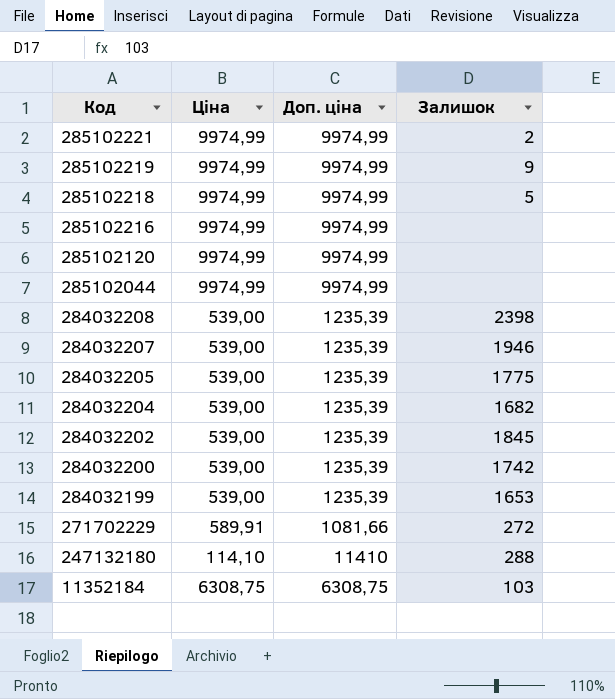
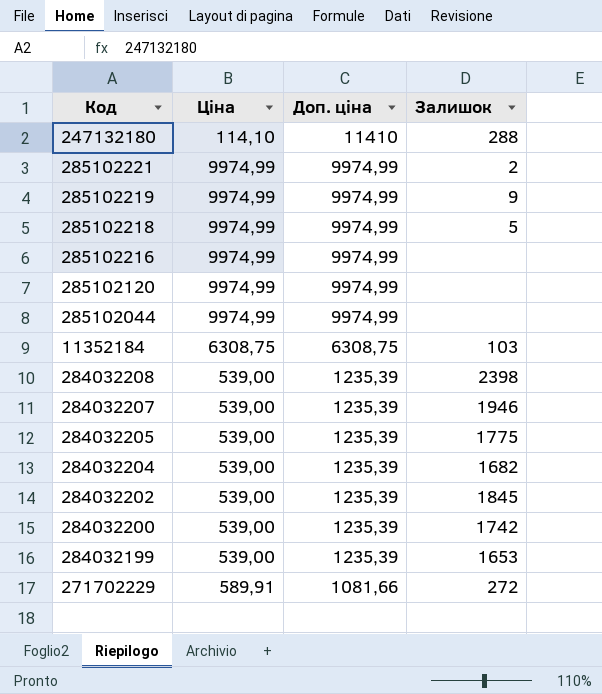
row order: Код descending -> Доп. ціна descending

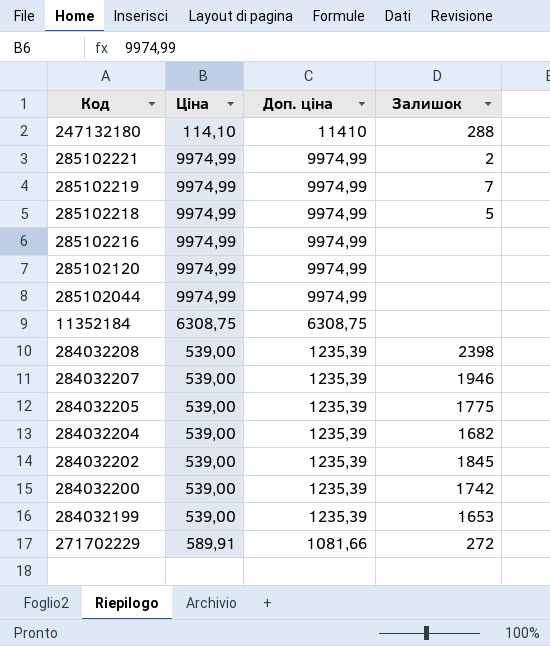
285102219 | Залишок: 9 -> 7
11352184 | Залишок: 103 -> none

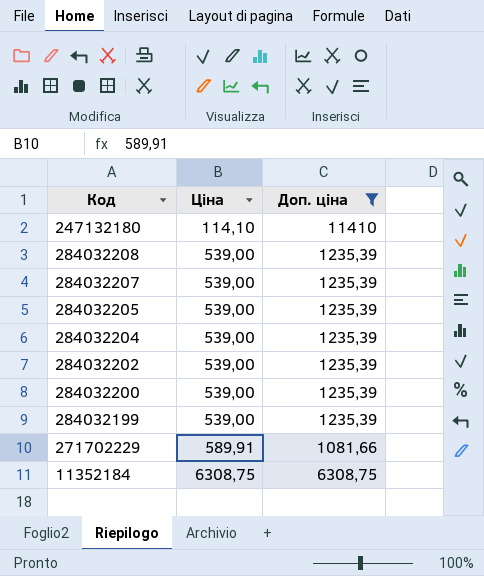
filter: none -> Доп. ціна != 9974,99
row order: Доп. ціна descending -> Ціна ascending
column Залишок | position: 4 -> none

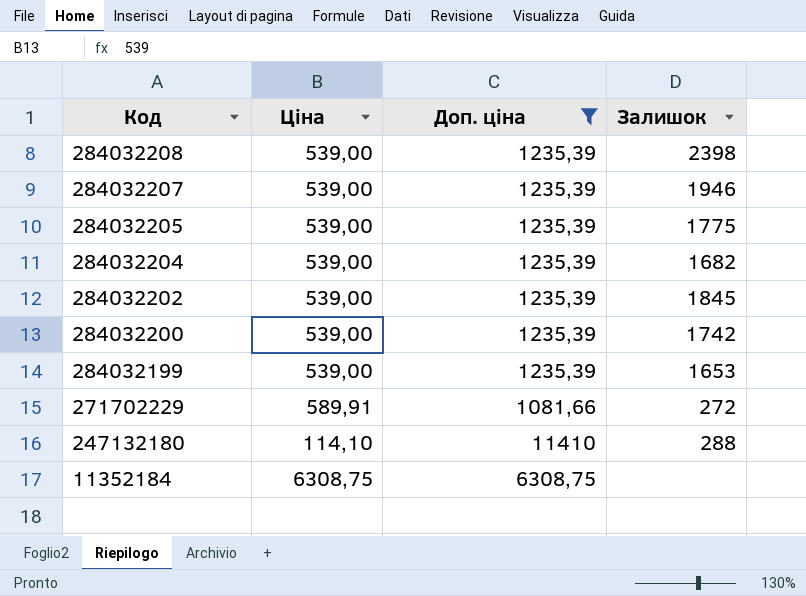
row order: Ціна ascending -> Код descending
column Залишок | position: none -> 4

